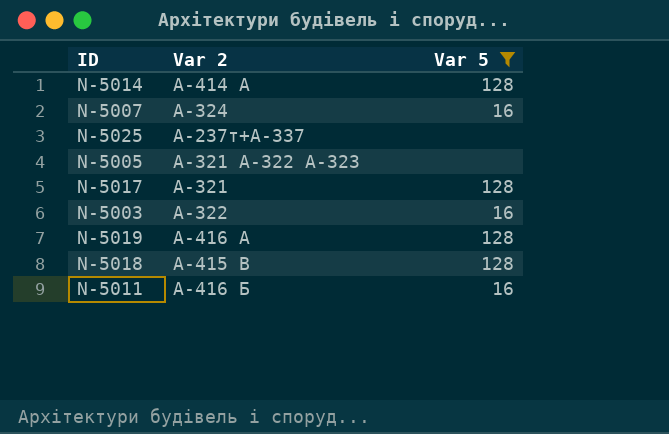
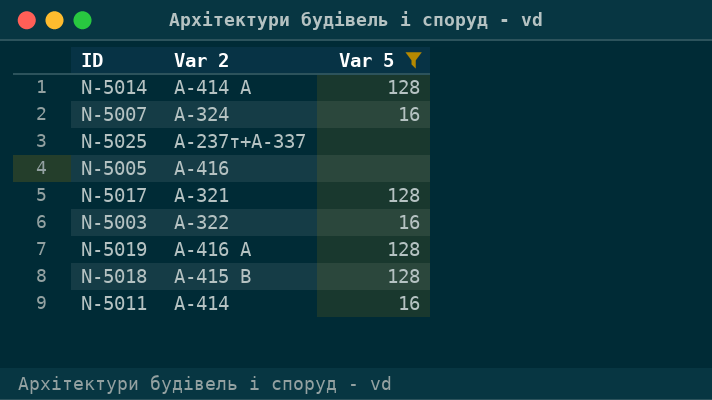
N-5005 | Var 2: А-321 А-322 А-323 -> А-416
N-5011 | Var 2: А-416 Б -> А-414

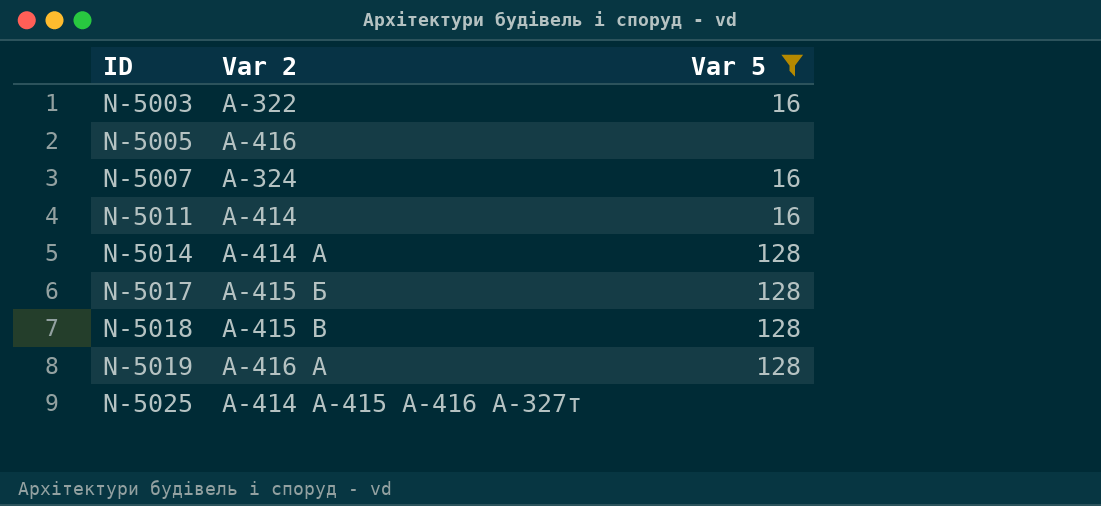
row order: none -> ID ascending
N-5017 | Var 2: А-321 -> А-415 Б
N-5025 | Var 2: А-237т+А-337 -> А-414 А-415 А-416 А-327т

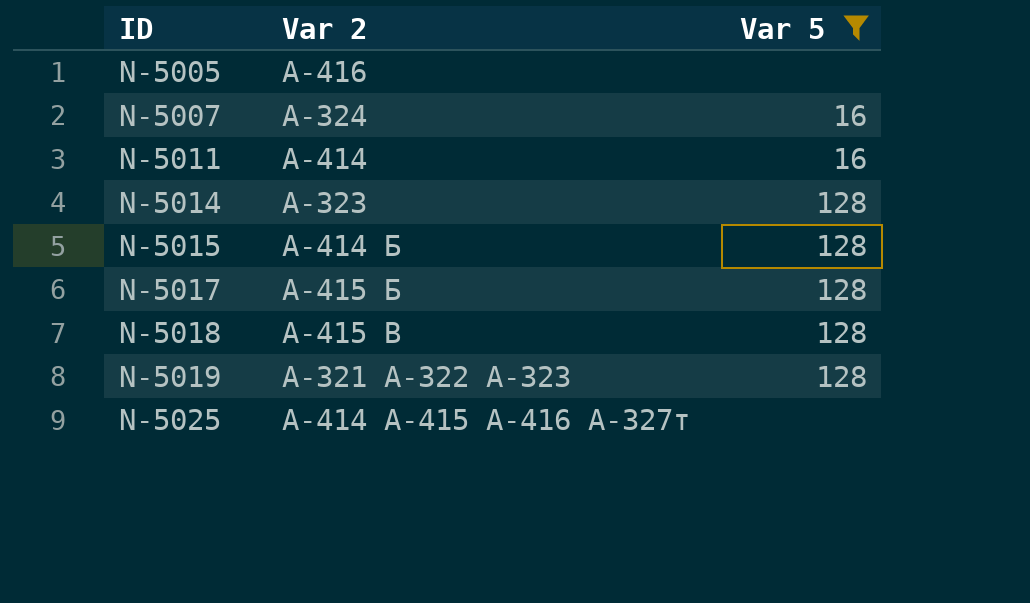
row N-5003: А-322 | 16 -> none
N-5014 | Var 2: А-414 А -> А-323
row N-5015: none -> А-414 Б | 128
N-5019 | Var 2: А-416 А -> А-321 А-322 А-323

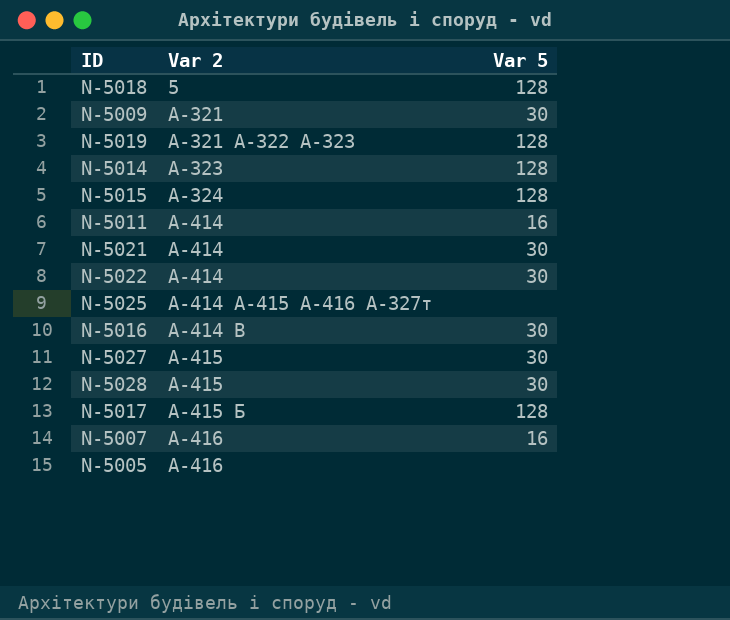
filter: Var 5 != 30 -> none
row order: ID ascending -> Var 2 ascending
N-5018 | Var 2: А-415 В -> 5
N-5015 | Var 2: А-414 Б -> А-324
N-5007 | Var 2: А-324 -> А-416

